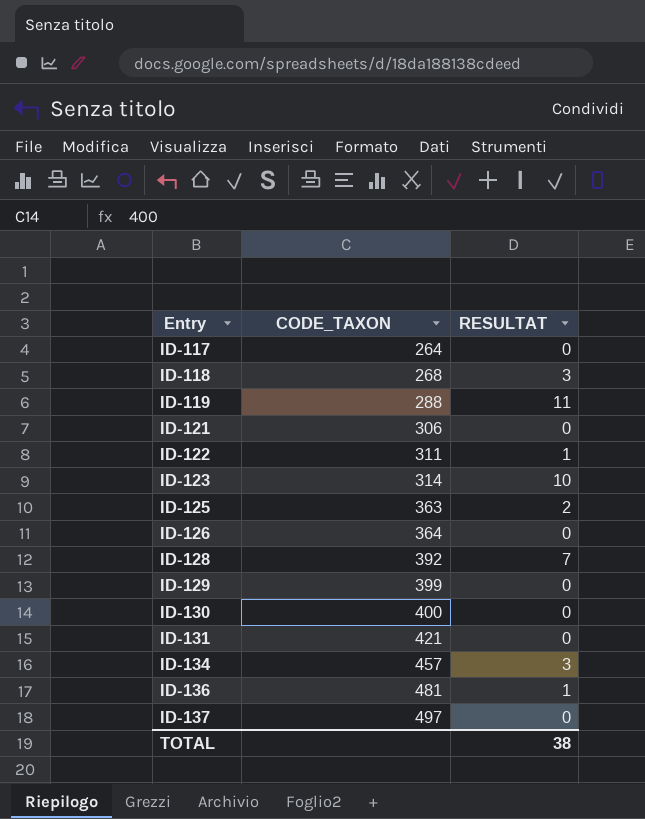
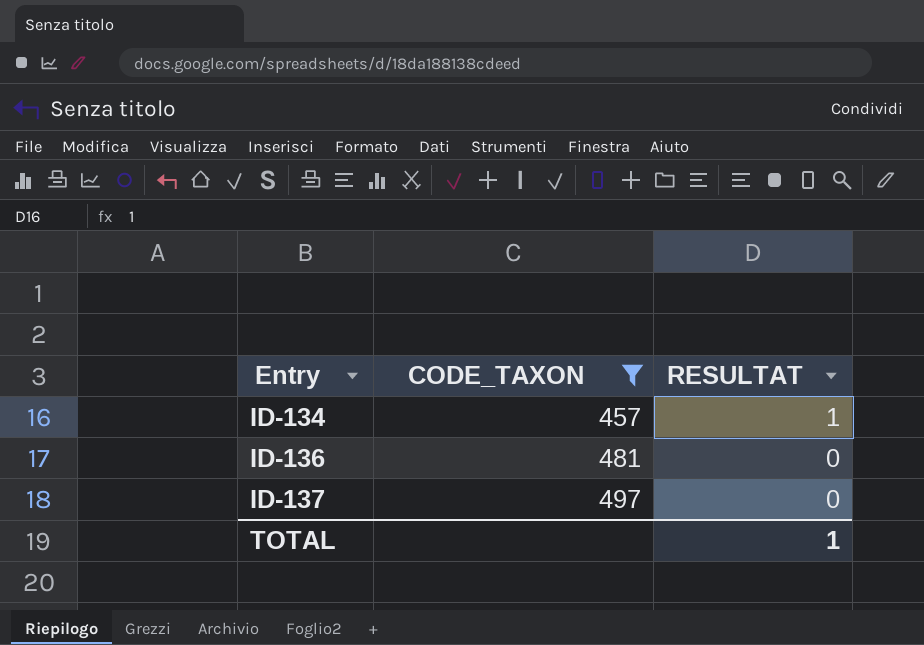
filter: none -> CODE_TAXON >= 457
ID-134 | RESULTAT: 3 -> 1
ID-136 | RESULTAT: 1 -> 0
TOTAL | RESULTAT: 38 -> 1

